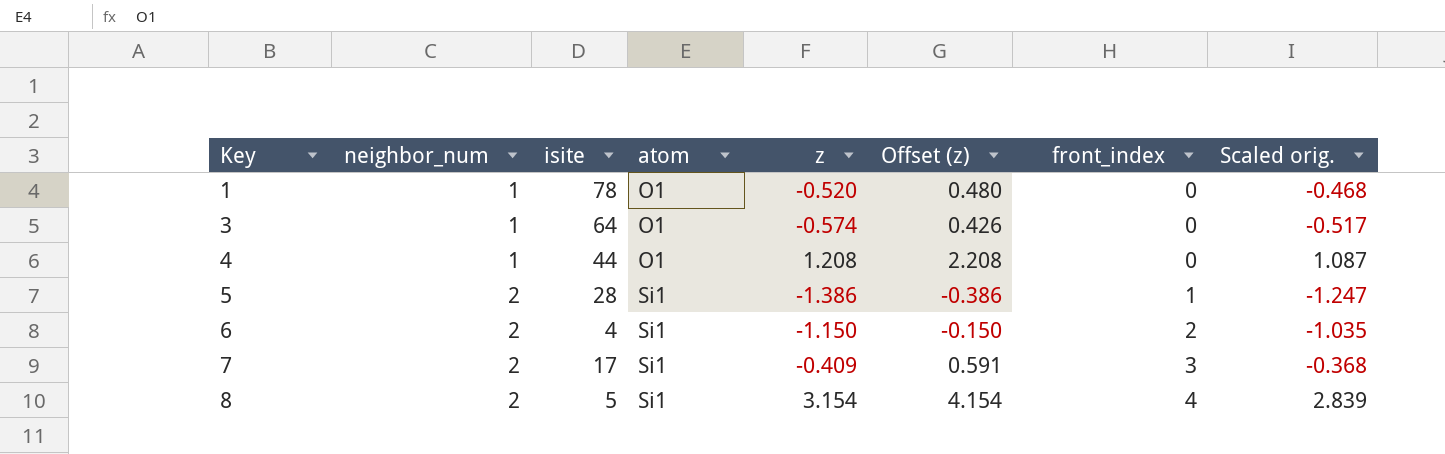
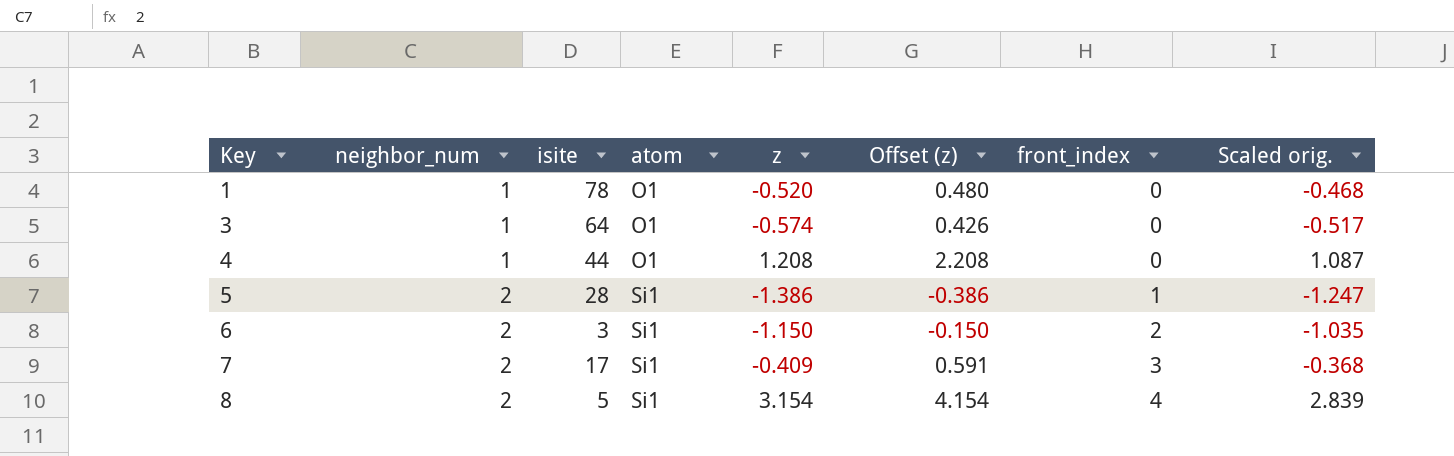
6 | isite: 4 -> 3

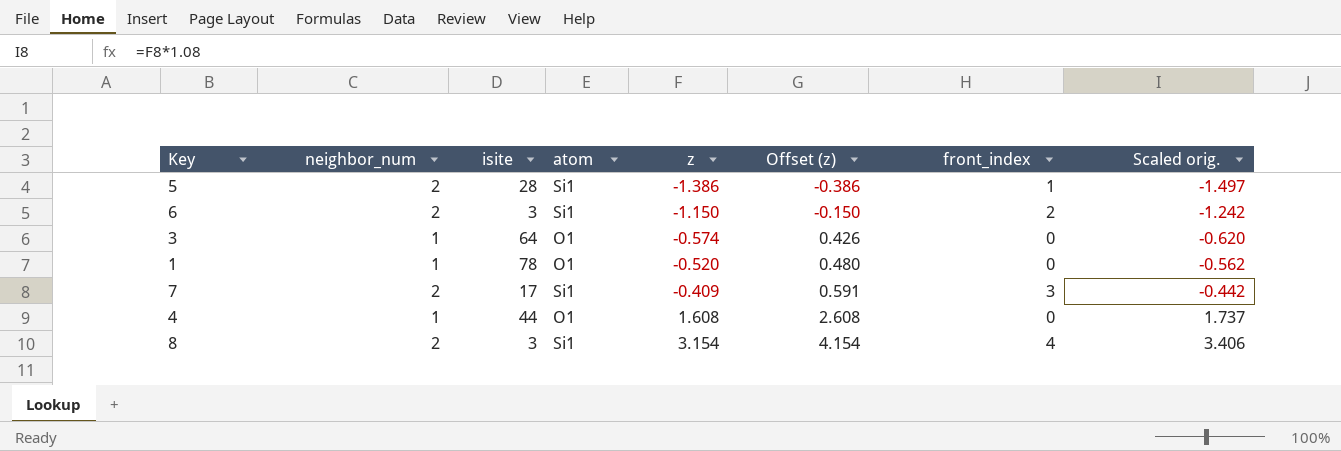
row order: Key ascending -> z ascending
column Scaled orig. | formula: [z] * 0.9 -> [z] * 1.08
4 | z: 1.208 -> 1.608
4 | Offset (z): 2.208 -> 2.608
8 | isite: 5 -> 3

